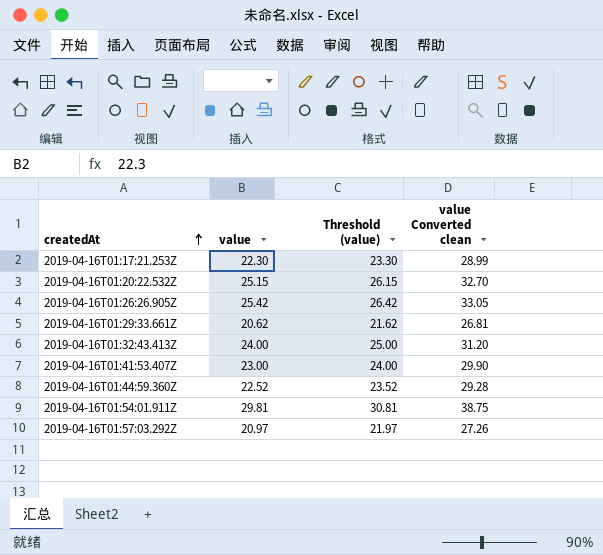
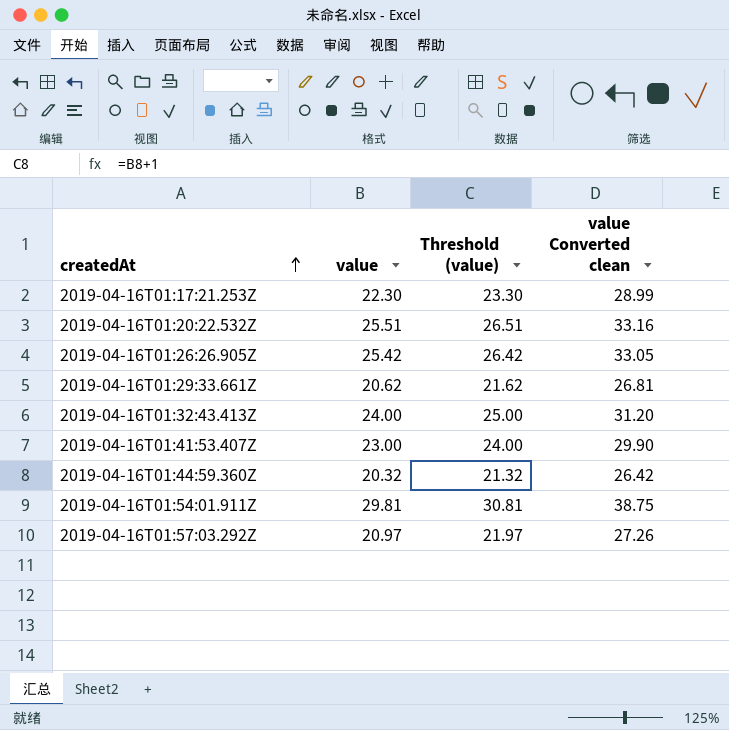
2019-04-16T01:20:22.532Z | value: 25.15 -> 25.51
2019-04-16T01:20:22.532Z | Threshold (value): 26.15 -> 26.51
2019-04-16T01:20:22.532Z | value Converted clean: 32.70 -> 33.16
2019-04-16T01:44:59.360Z | value: 22.52 -> 20.32
2019-04-16T01:44:59.360Z | Threshold (value): 23.52 -> 21.32
2019-04-16T01:44:59.360Z | value Converted clean: 29.28 -> 26.42

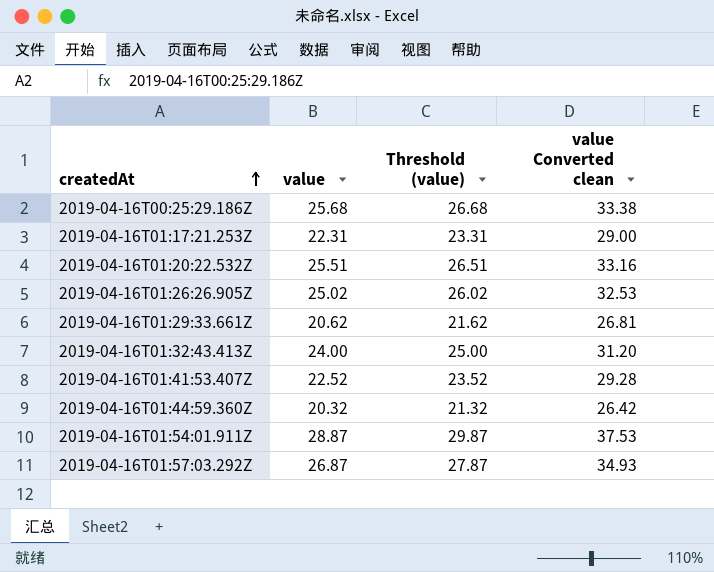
row 2019-04-16T00:25:29.186Z: none -> 25.68 | 26.68 | 33.38
2019-04-16T01:17:21.253Z | value: 22.30 -> 22.31
2019-04-16T01:17:21.253Z | Threshold (value): 23.30 -> 23.31
2019-04-16T01:17:21.253Z | value Converted clean: 28.99 -> 29.00
2019-04-16T01:26:26.905Z | value: 25.42 -> 25.02
2019-04-16T01:26:26.905Z | Threshold (value): 26.42 -> 26.02
2019-04-16T01:26:26.905Z | value Converted clean: 33.05 -> 32.53
2019-04-16T01:41:53.407Z | value: 23.00 -> 22.52
2019-04-16T01:41:53.407Z | Threshold (value): 24.00 -> 23.52
2019-04-16T01:41:53.407Z | value Converted clean: 29.90 -> 29.28
2019-04-16T01:54:01.911Z | value: 29.81 -> 28.87
2019-04-16T01:54:01.911Z | Threshold (value): 30.81 -> 29.87
2019-04-16T01:54:01.911Z | value Converted clean: 38.75 -> 37.53
2019-04-16T01:57:03.292Z | value: 20.97 -> 26.87
2019-04-16T01:57:03.292Z | Threshold (value): 21.97 -> 27.87
2019-04-16T01:57:03.292Z | value Converted clean: 27.26 -> 34.93

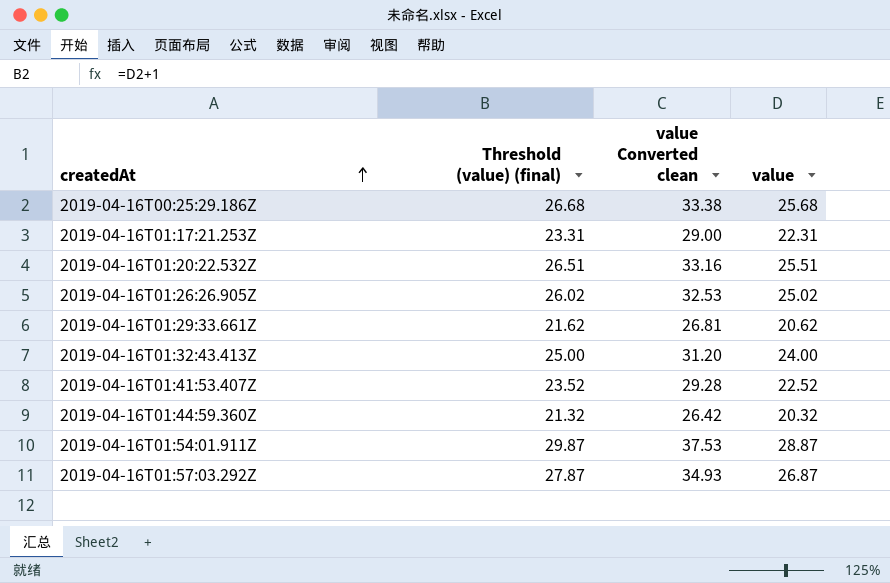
column name: Threshold (value) -> Threshold (value) (final)
column value | position: 2 -> 4

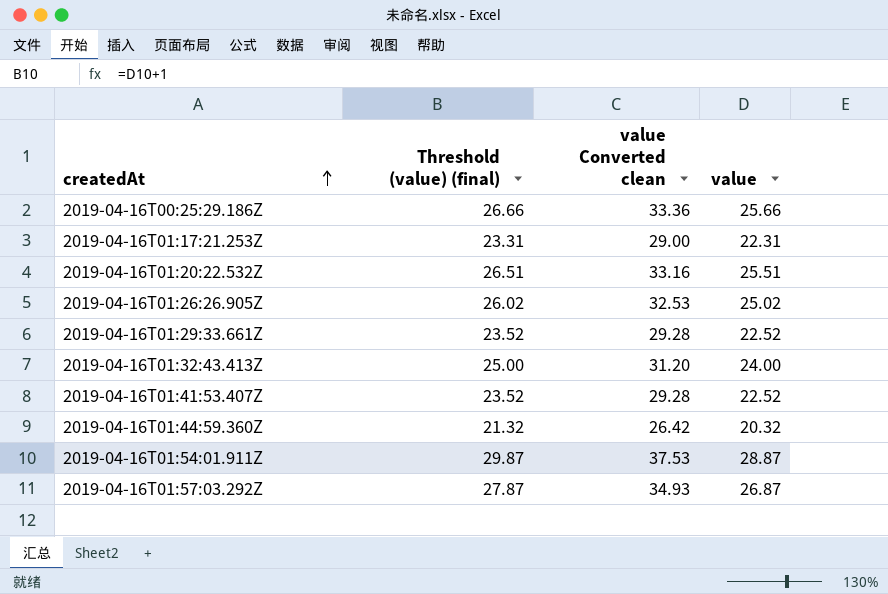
2019-04-16T00:25:29.186Z | Threshold (value) (final): 26.68 -> 26.66
2019-04-16T00:25:29.186Z | value Converted clean: 33.38 -> 33.36
2019-04-16T00:25:29.186Z | value: 25.68 -> 25.66
2019-04-16T01:29:33.661Z | Threshold (value) (final): 21.62 -> 23.52
2019-04-16T01:29:33.661Z | value Converted clean: 26.81 -> 29.28
2019-04-16T01:29:33.661Z | value: 20.62 -> 22.52

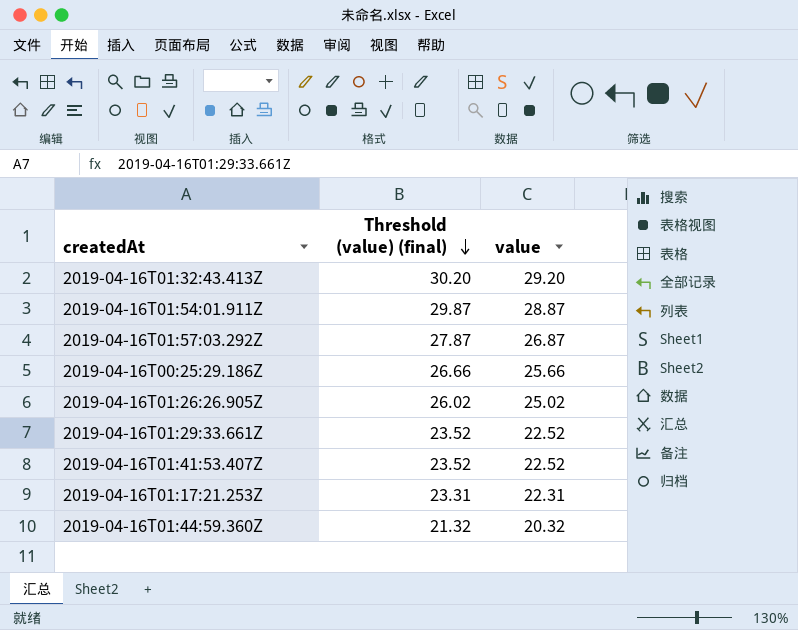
row order: createdAt ascending -> Threshold (value) (final) descending
column value Converted clean | formula: [value] * 1.3 -> none
row 2019-04-16T01:20:22.532Z: 26.51 | 33.16 | 25.51 -> none
2019-04-16T01:32:43.413Z | Threshold (value) (final): 25.00 -> 30.20
2019-04-16T01:32:43.413Z | value: 24.00 -> 29.20

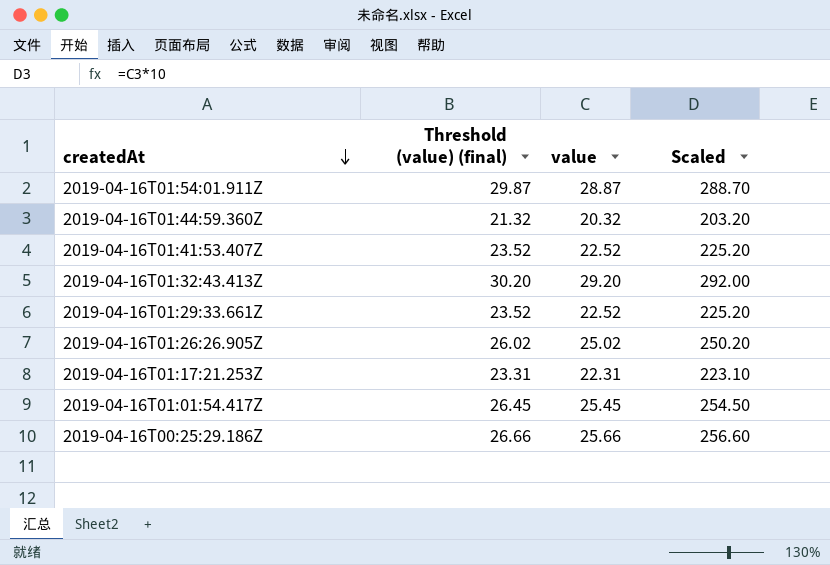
row order: Threshold (value) (final) descending -> createdAt descending
column Scaled | formula: none -> [value] * 10
row 2019-04-16T01:57:03.292Z: 27.87 | 26.87 -> none
row 2019-04-16T01:01:54.417Z: none -> 26.45 | 25.45 | 254.50

